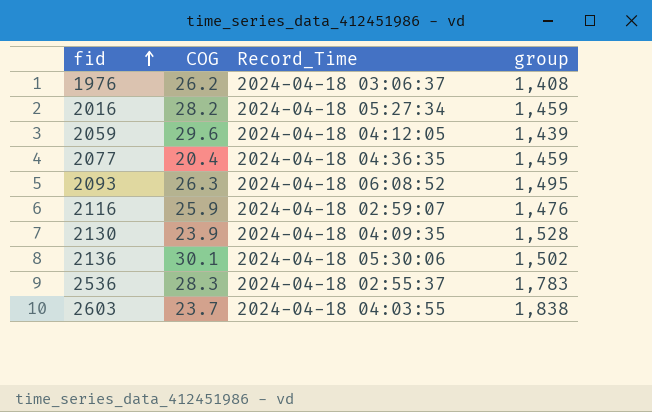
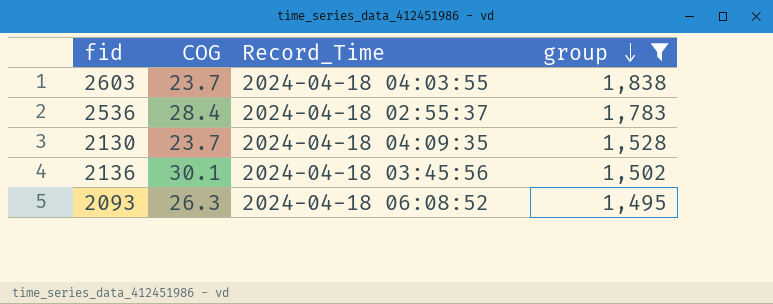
filter: none -> group >= 1,495
row order: fid ascending -> group descending
2536 | COG: 28.3 -> 28.4
2130 | COG: 23.9 -> 23.7
2136 | Record_Time: 2024-04-18 05:30:06 -> 2024-04-18 03:45:56

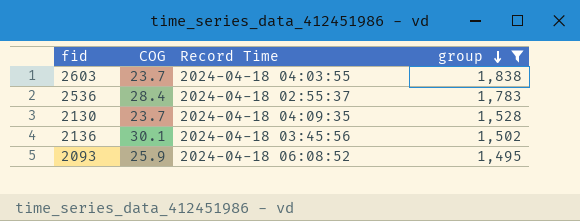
column name: Record_Time -> Record Time
2093 | COG: 26.3 -> 25.9

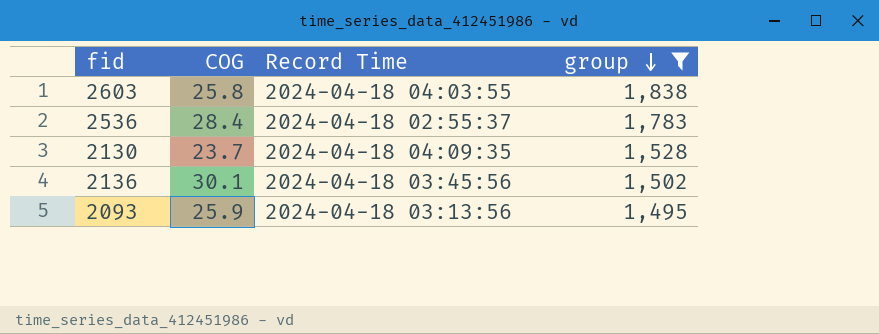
2603 | COG: 23.7 -> 25.8
2093 | Record Time: 2024-04-18 06:08:52 -> 2024-04-18 03:13:56

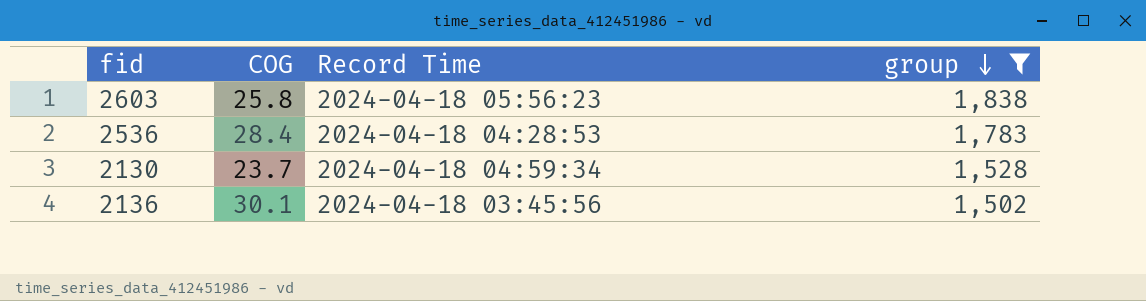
row 2093: 25.9 | 2024-04-18 03:13:56 | 1,495 -> none
2603 | Record Time: 2024-04-18 04:03:55 -> 2024-04-18 05:56:23
2536 | Record Time: 2024-04-18 02:55:37 -> 2024-04-18 04:28:53
2130 | Record Time: 2024-04-18 04:09:35 -> 2024-04-18 04:59:34

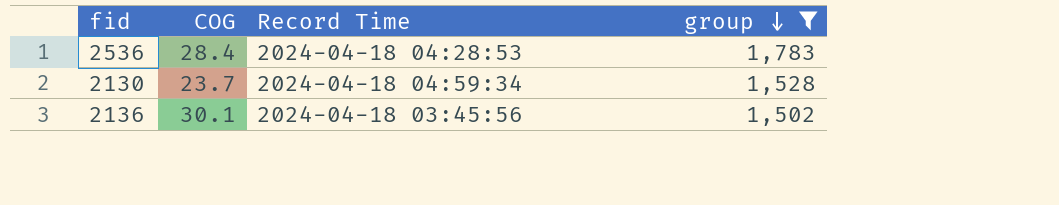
row 2603: 25.8 | 2024-04-18 05:56:23 | 1,838 -> none

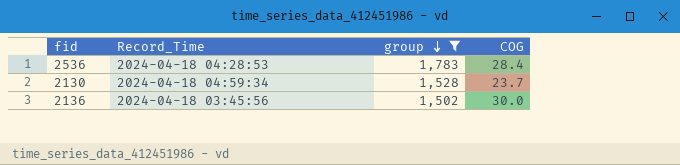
column name: Record Time -> Record_Time
column COG | position: 2 -> 4
2136 | COG: 30.1 -> 30.0

